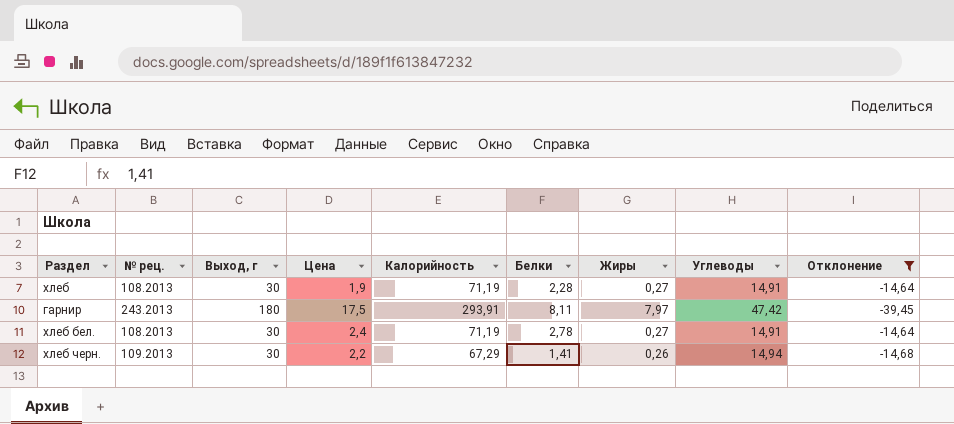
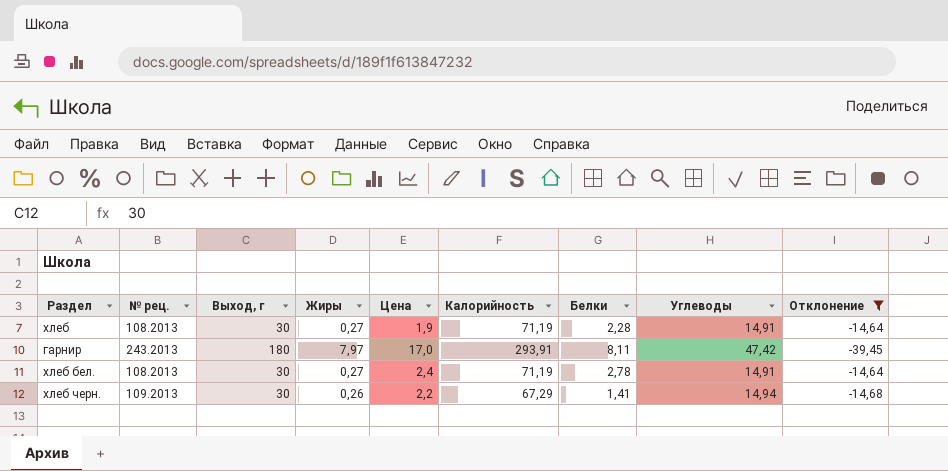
column Жиры | position: 7 -> 4
гарнир | Цена: 17,5 -> 17,0

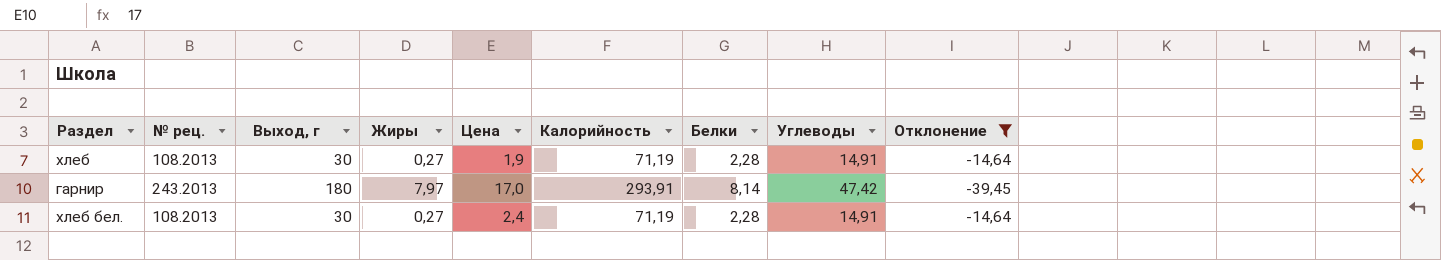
row хлеб черн.: 109.2013 | 30 | 0,26 | 2,2 | 67,29 | 1,41 | 14,94 | -14,68 -> none
гарнир | Белки: 8,11 -> 8,14
хлеб бел. | Белки: 2,78 -> 2,28

